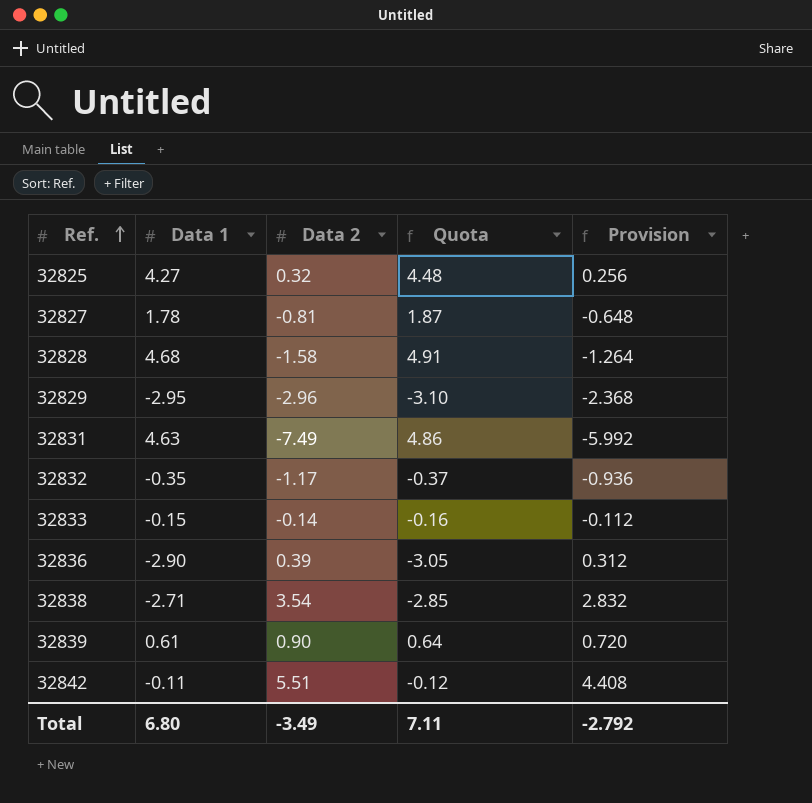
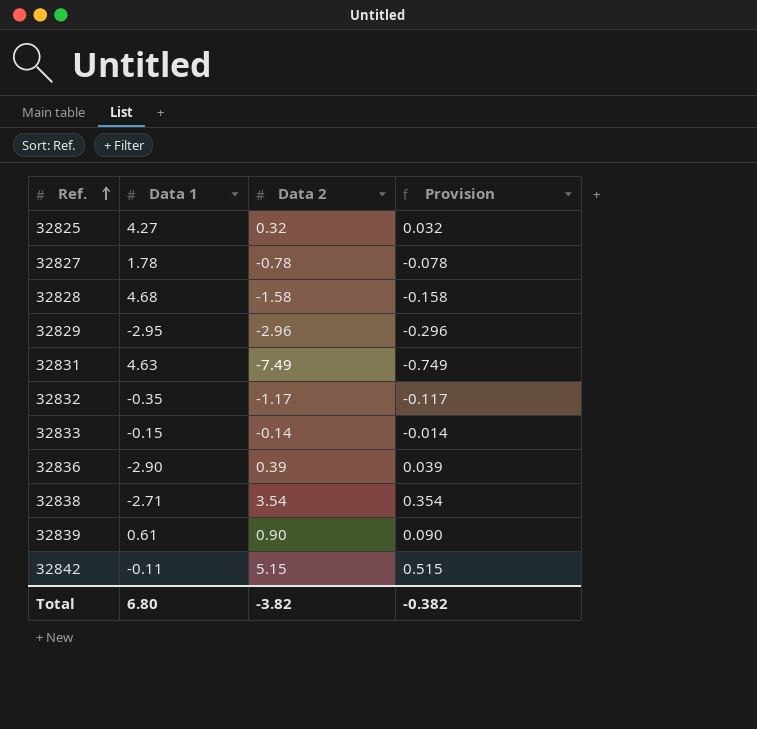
column Quota | formula: [Data 1] * 1.05 -> none
column Provision | formula: [Data 2] * 0.8 -> [Data 2] * 0.1
32827 | Data 2: -0.81 -> -0.78
32842 | Data 2: 5.51 -> 5.15
Total | Data 2: -3.49 -> -3.82
Total | Provision: -2.792 -> -0.382

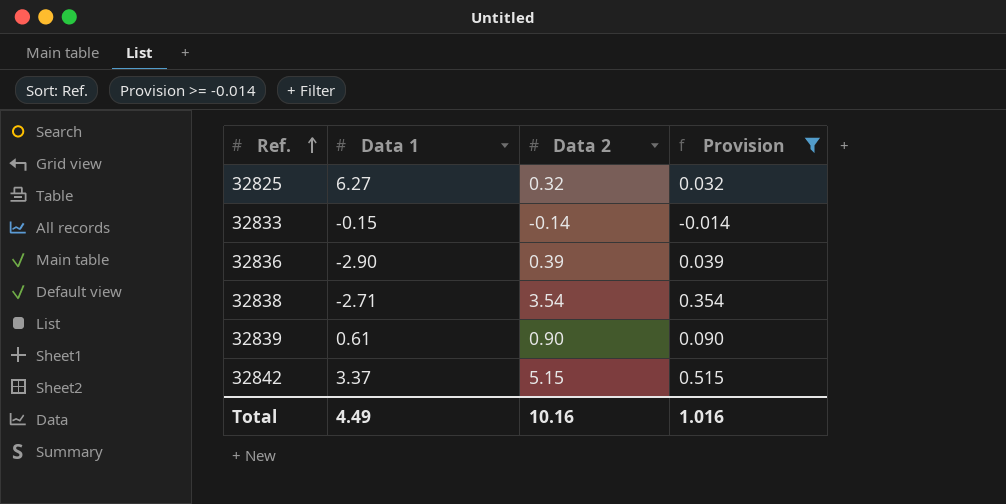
filter: none -> Provision >= -0.014
32825 | Data 1: 4.27 -> 6.27
32842 | Data 1: -0.11 -> 3.37
Total | Data 1: 6.80 -> 4.49
Total | Data 2: -3.82 -> 10.16
Total | Provision: -0.382 -> 1.016

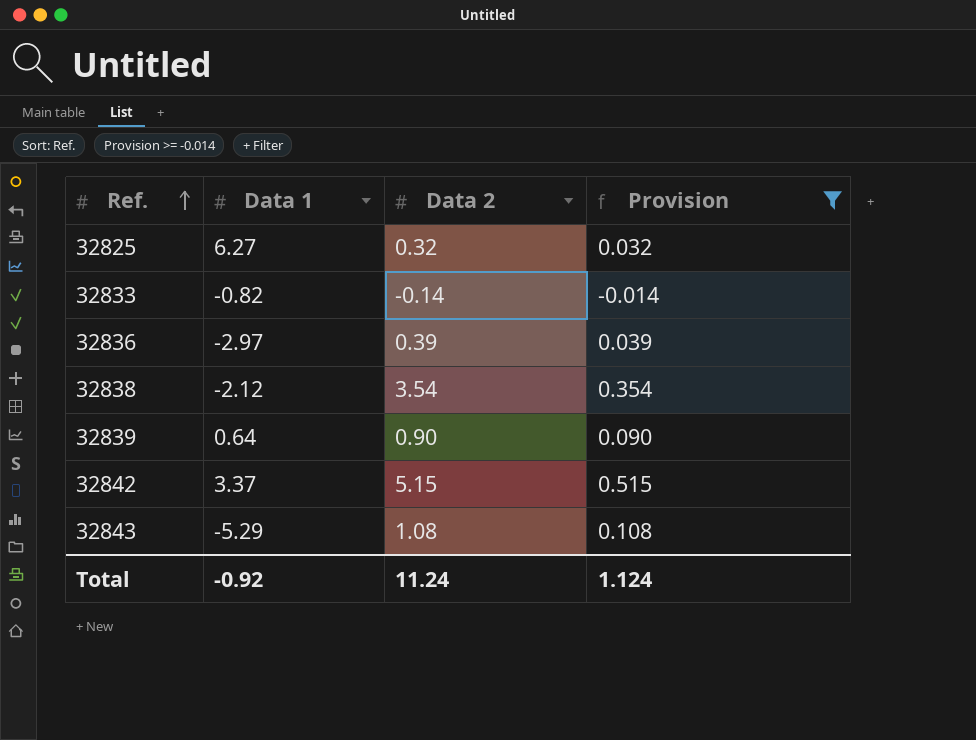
32833 | Data 1: -0.15 -> -0.82
32836 | Data 1: -2.90 -> -2.97
32838 | Data 1: -2.71 -> -2.12
32839 | Data 1: 0.61 -> 0.64
row 32843: none -> -5.29 | 1.08 | 0.108
Total | Data 1: 4.49 -> -0.92
Total | Data 2: 10.16 -> 11.24
Total | Provision: 1.016 -> 1.124

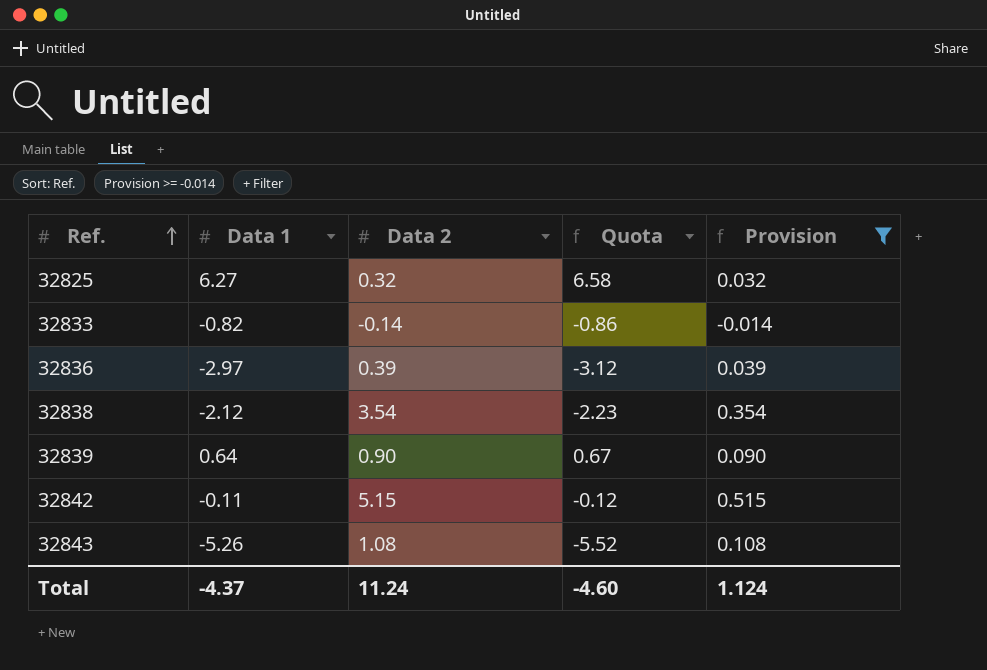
column Quota | formula: none -> [Data 1] * 1.05
32842 | Data 1: 3.37 -> -0.11
32843 | Data 1: -5.29 -> -5.26
Total | Data 1: -0.92 -> -4.37

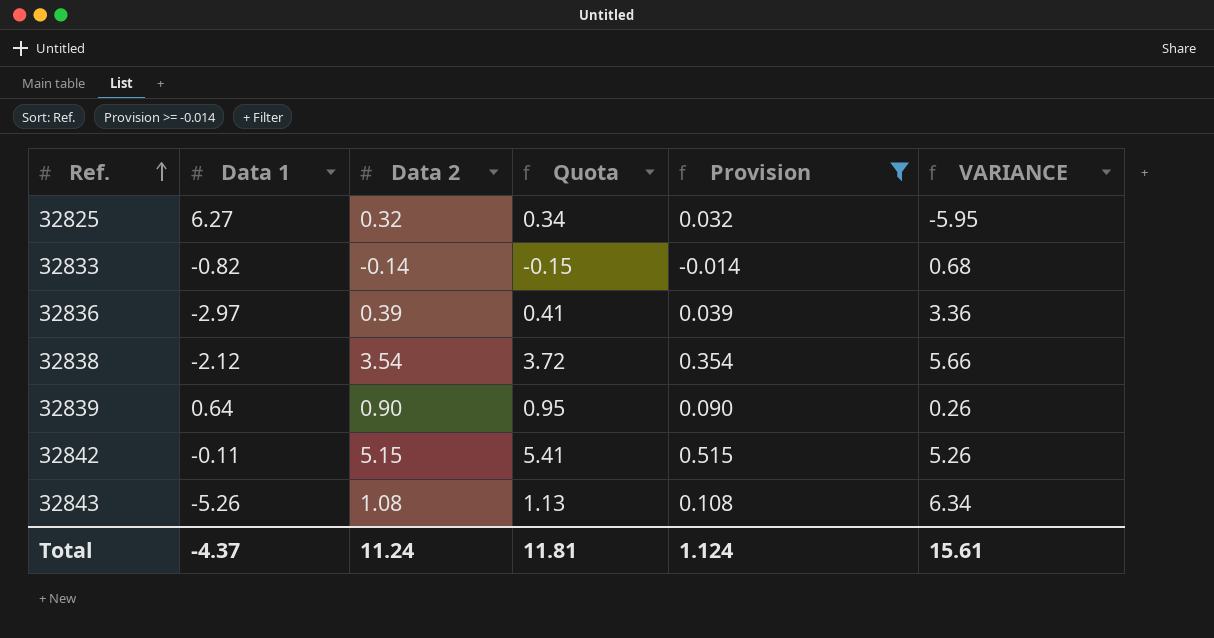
column Quota | formula: [Data 1] * 1.05 -> [Data 2] * 1.05
column VARIANCE | formula: none -> [Data 2] - [Data 1]
Total | Quota: -4.60 -> 11.81

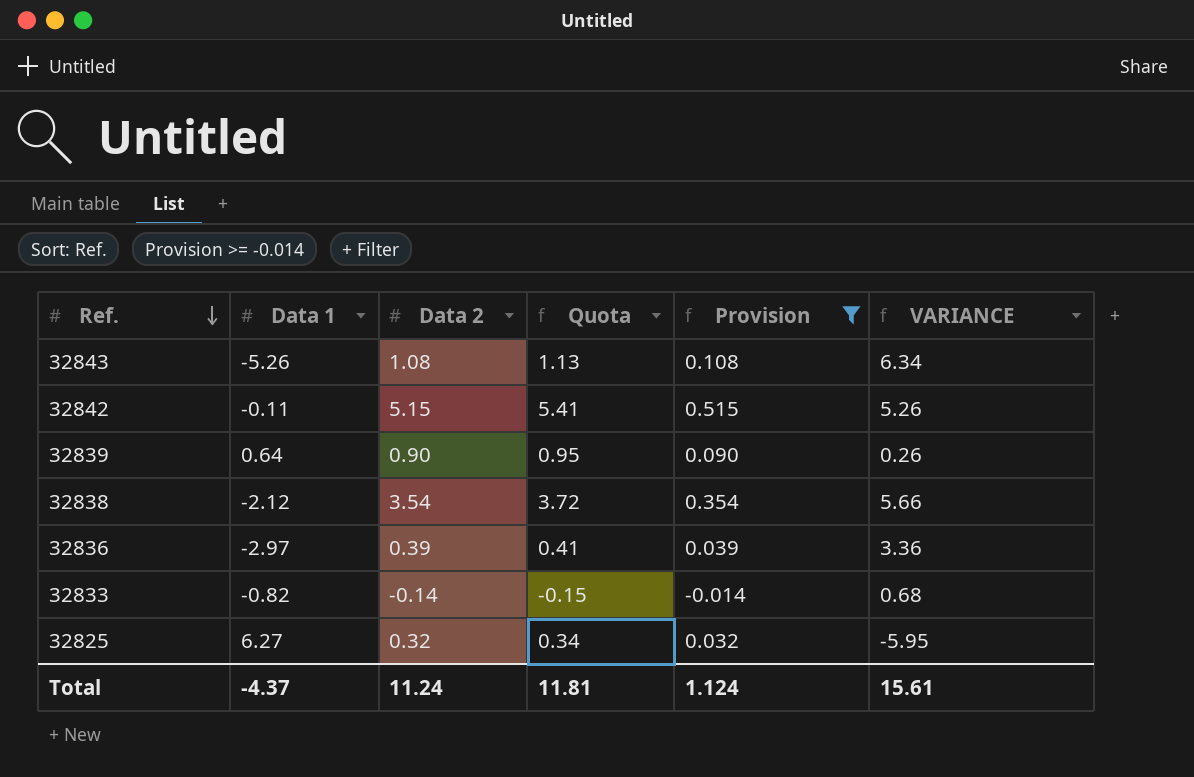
row order: Ref. ascending -> Ref. descending

